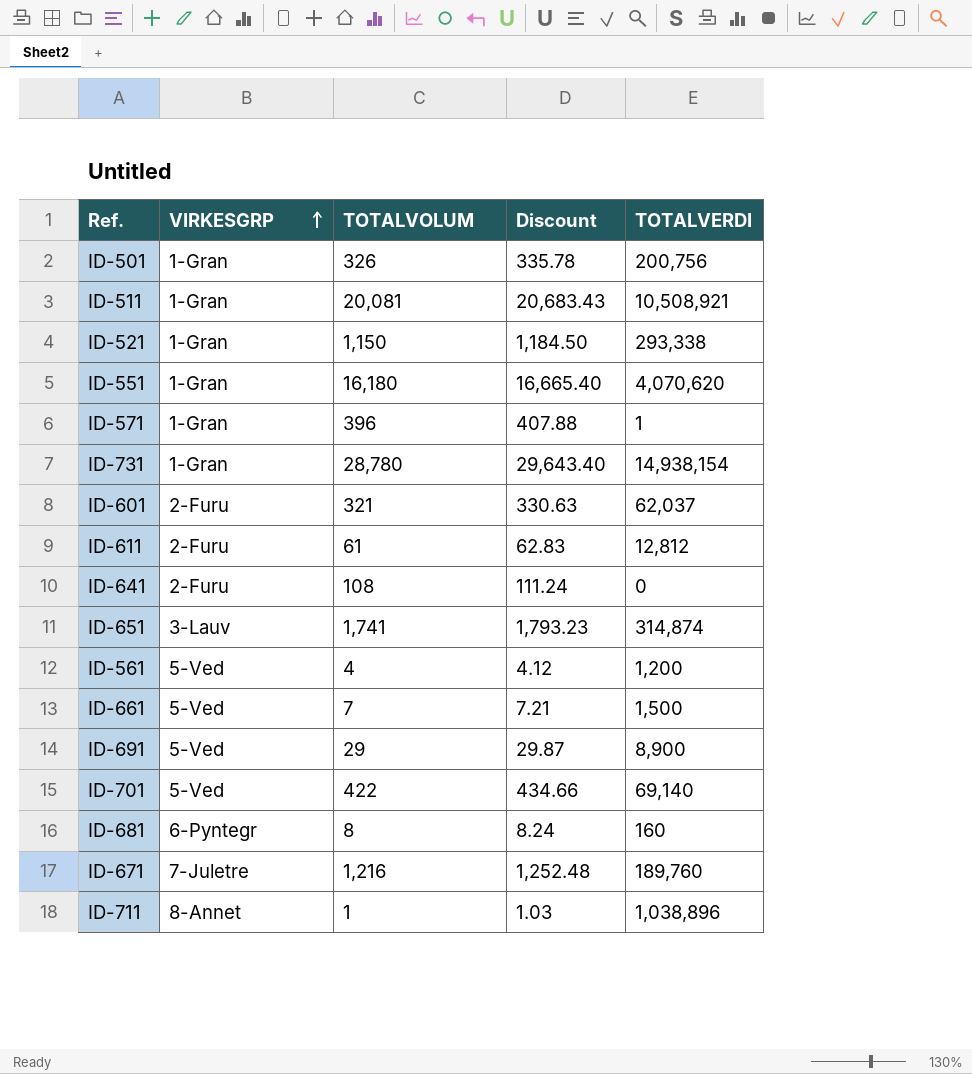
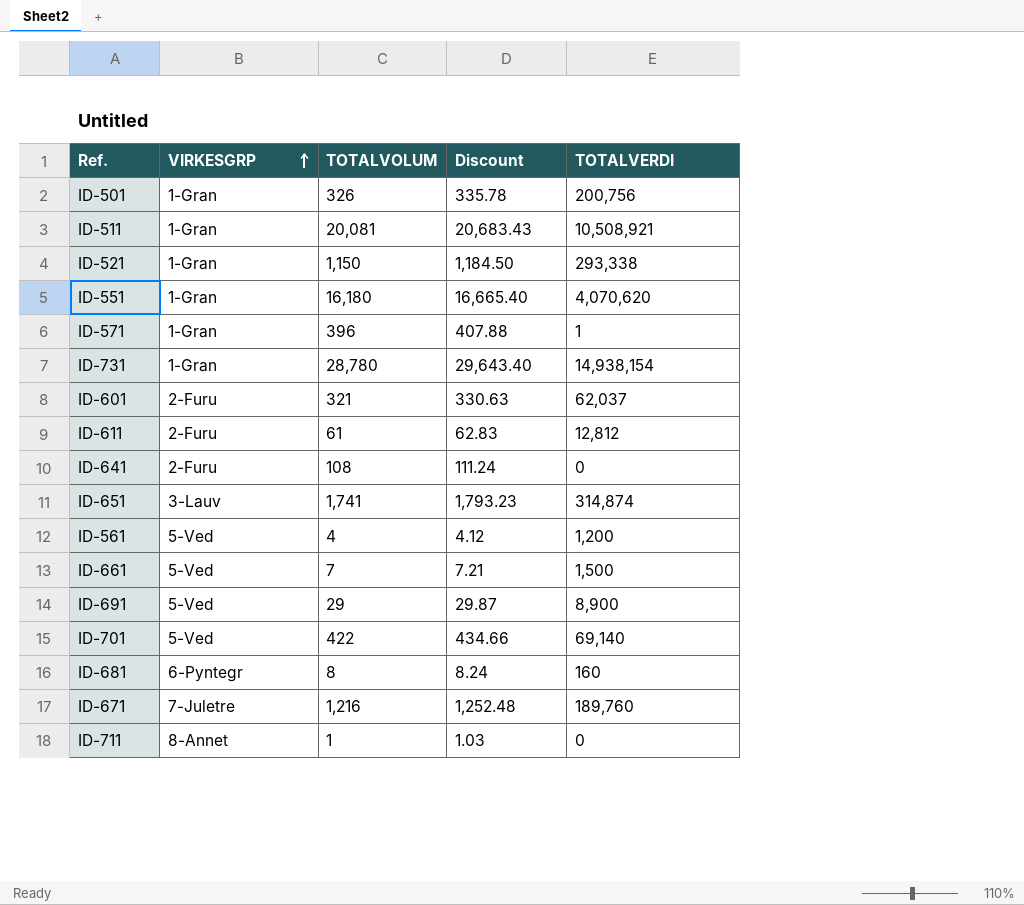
ID-711 | TOTALVERDI: 1,038,896 -> 0

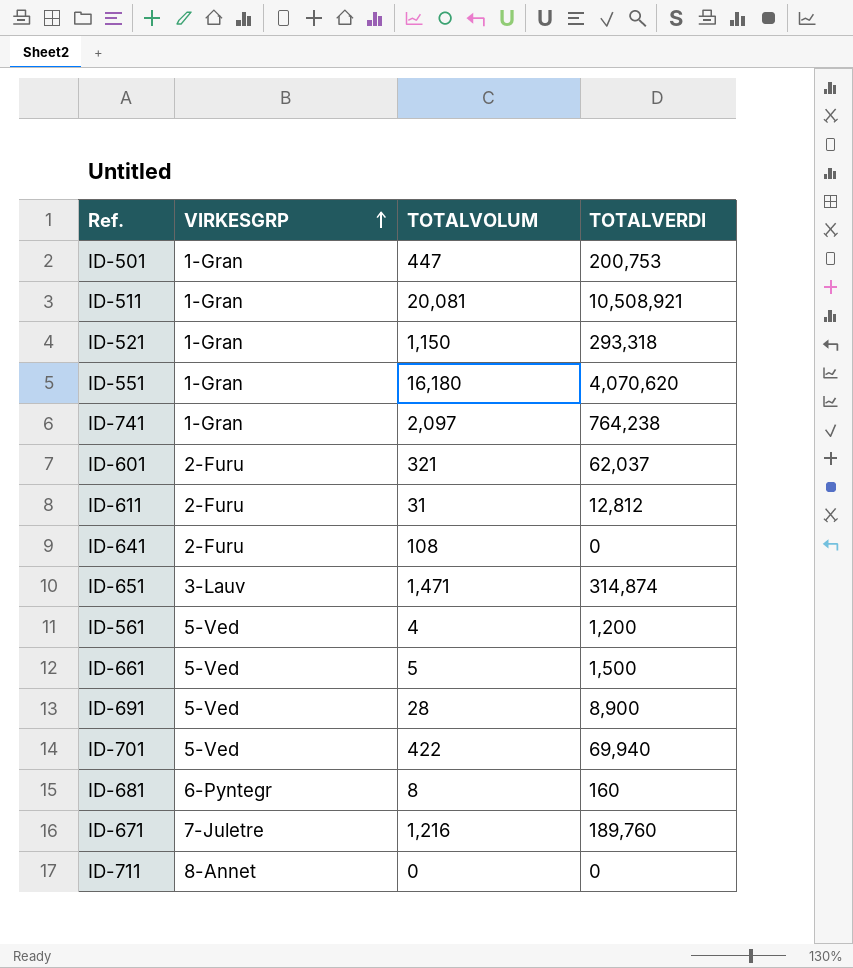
column Discount | formula: [TOTALVOLUM] * 1.03 -> none
row ID-571: 1-Gran | 396 | 407.88 | 1 -> none
row ID-731: 1-Gran | 28,780 | 29,643.40 | 14,938,154 -> none
ID-501 | TOTALVOLUM: 326 -> 447
ID-501 | TOTALVERDI: 200,756 -> 200,753
ID-521 | TOTALVERDI: 293,338 -> 293,318
row ID-741: none -> 1-Gran | 2,097 | 764,238
ID-611 | TOTALVOLUM: 61 -> 31
ID-651 | TOTALVOLUM: 1,741 -> 1,471
ID-661 | TOTALVOLUM: 7 -> 5
ID-691 | TOTALVOLUM: 29 -> 28
ID-701 | TOTALVERDI: 69,140 -> 69,940
ID-711 | TOTALVOLUM: 1 -> 0

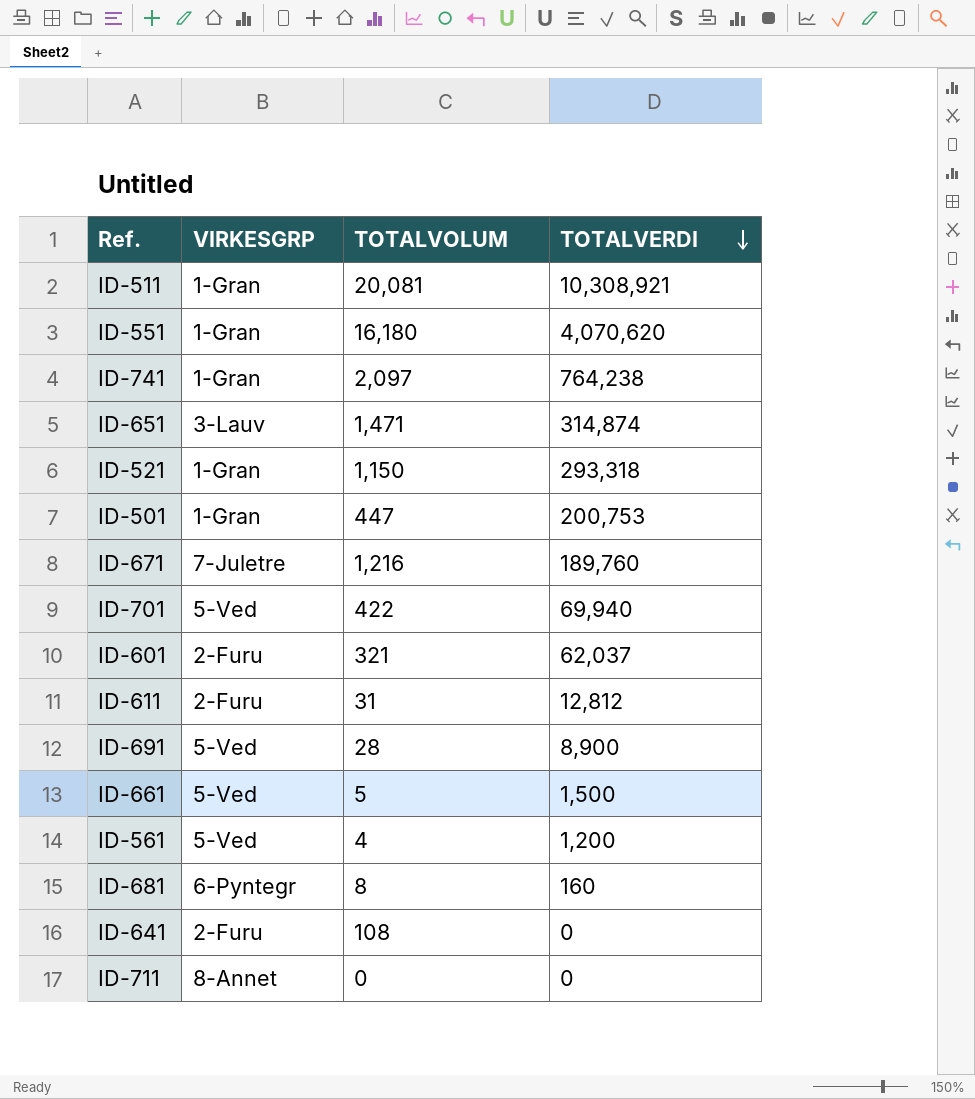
row order: VIRKESGRP ascending -> TOTALVERDI descending
ID-511 | TOTALVERDI: 10,508,921 -> 10,308,921

